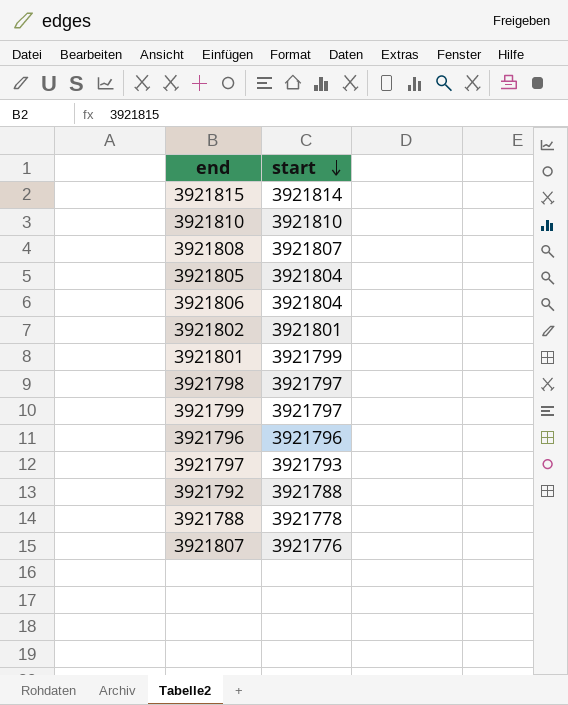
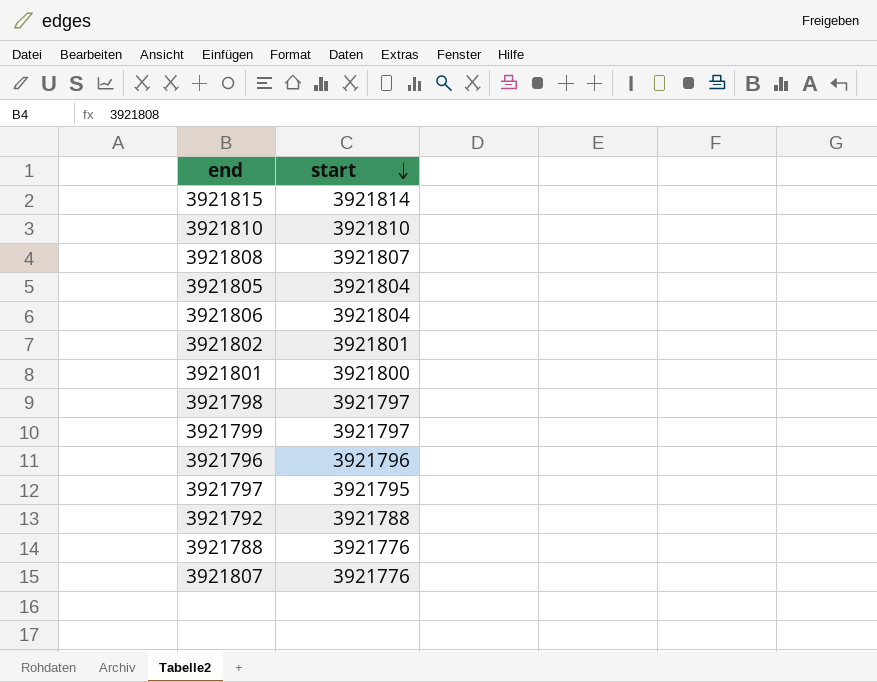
3921801 | start: 3921799 -> 3921800
3921797 | start: 3921793 -> 3921795
3921788 | start: 3921778 -> 3921776

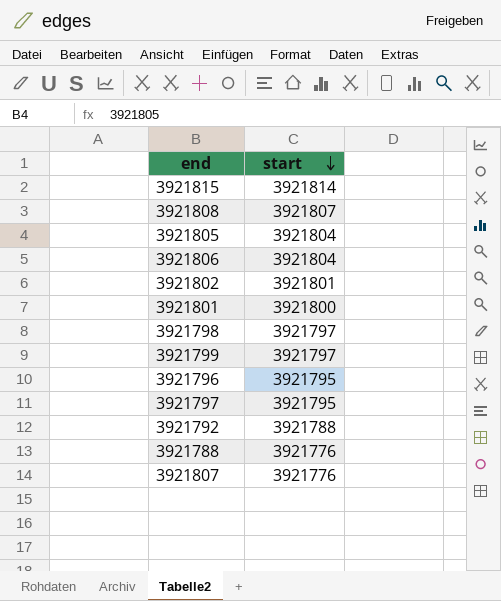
row 3921810: 3921810 -> none
3921796 | start: 3921796 -> 3921795

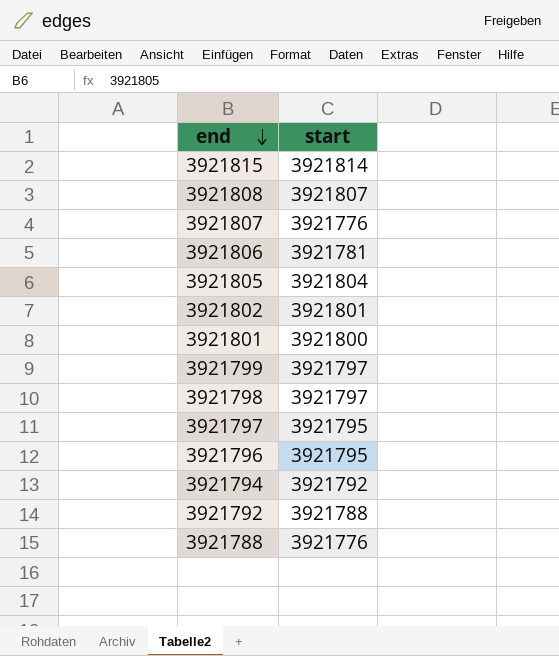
row order: start descending -> end descending
3921806 | start: 3921804 -> 3921781
row 3921794: none -> 3921792

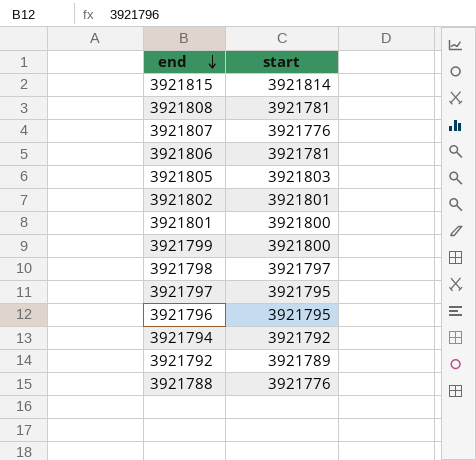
3921808 | start: 3921807 -> 3921781
3921805 | start: 3921804 -> 3921803
3921799 | start: 3921797 -> 3921800
3921792 | start: 3921788 -> 3921789

